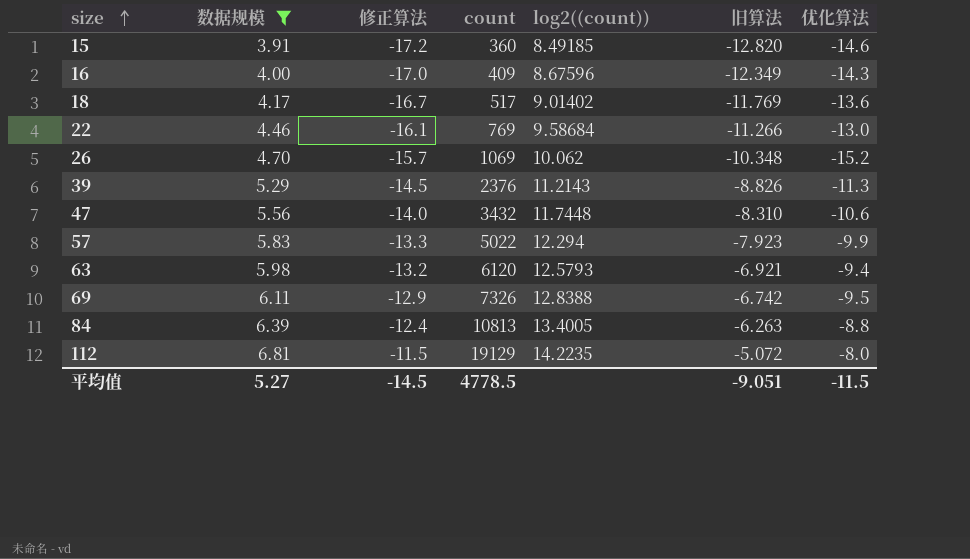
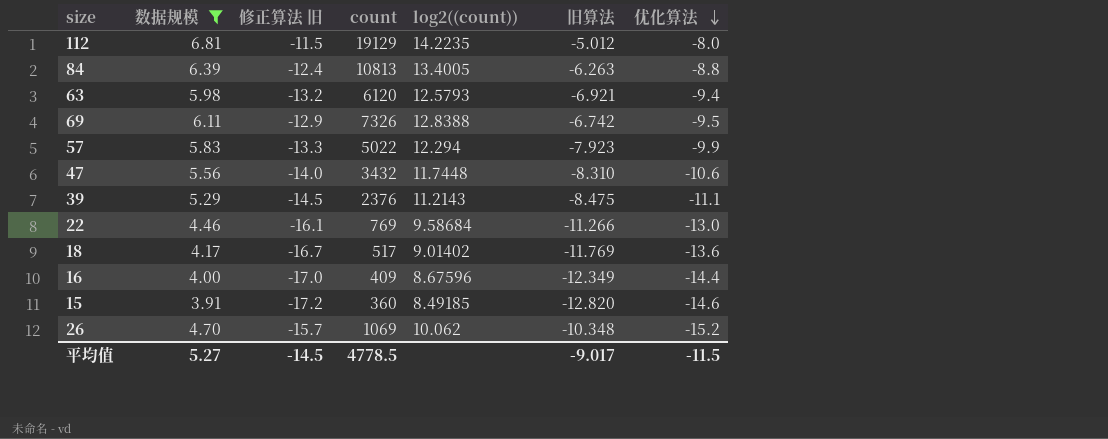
row order: size ascending -> 优化算法 descending
column name: 修正算法 -> 修正算法 旧
112 | 旧算法: -5.072 -> -5.012
39 | 旧算法: -8.826 -> -8.475
39 | 优化算法: -11.3 -> -11.1
16 | 优化算法: -14.3 -> -14.4
平均值 | 旧算法: -9.051 -> -9.017

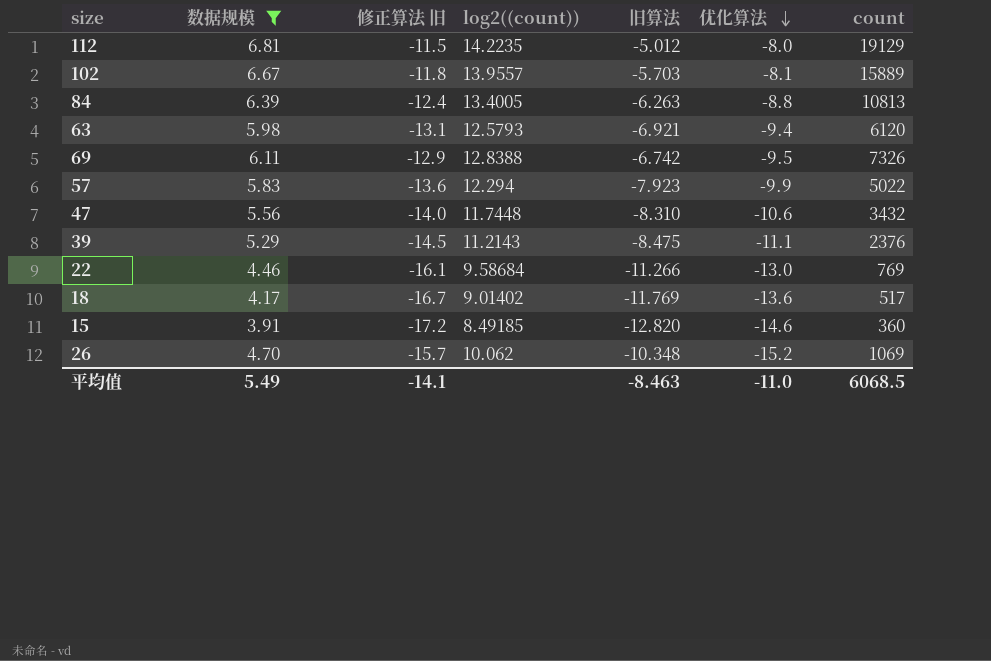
column count | position: 4 -> 7
row 16: 4.00 | -17.0 | 409 | 8.67596 | -12.349 | -14.4 -> none
row 102: none -> 6.67 | -11.8 | 13.9557 | -5.703 | -8.1 | 15889
63 | 修正算法 旧: -13.2 -> -13.1
57 | 修正算法 旧: -13.3 -> -13.6
平均值 | 数据规模: 5.27 -> 5.49
平均值 | 修正算法 旧: -14.5 -> -14.1
平均值 | 旧算法: -9.017 -> -8.463
平均值 | 优化算法: -11.5 -> -11.0
平均值 | count: 4778.5 -> 6068.5

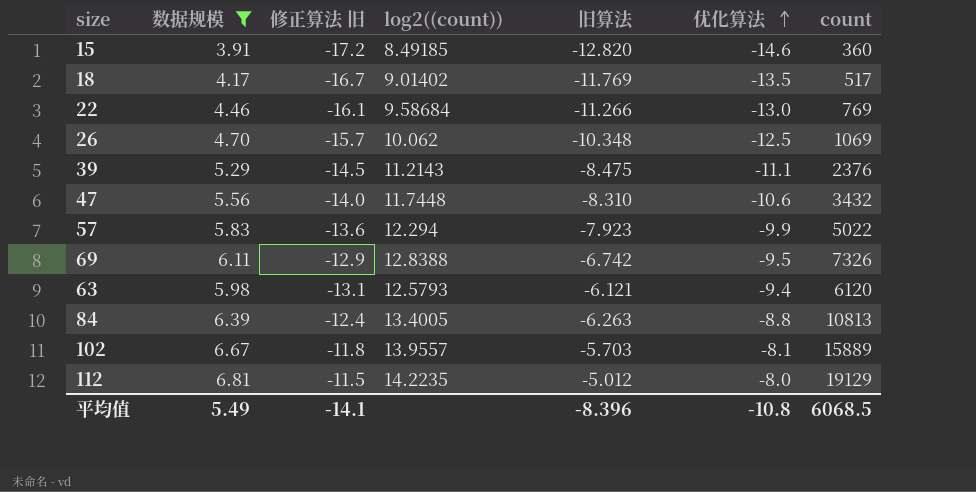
row order: 优化算法 descending -> 优化算法 ascending
18 | 优化算法: -13.6 -> -13.5
26 | 优化算法: -15.2 -> -12.5
63 | 旧算法: -6.921 -> -6.121
平均值 | 旧算法: -8.463 -> -8.396
平均值 | 优化算法: -11.0 -> -10.8

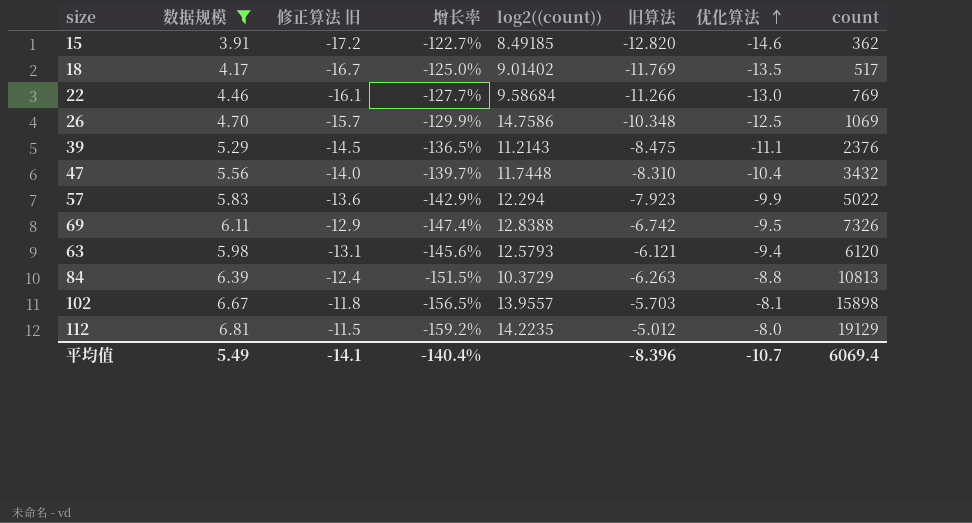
column 增长率 | formula: none -> ([数据规模] - [修正算法 旧]) / [修正算法 旧]
15 | count: 360 -> 362
26 | log2((count)): 10.062 -> 14.7586
47 | 优化算法: -10.6 -> -10.4
84 | log2((count)): 13.4005 -> 10.3729
102 | count: 15889 -> 15898
平均值 | 优化算法: -10.8 -> -10.7
平均值 | count: 6068.5 -> 6069.4

